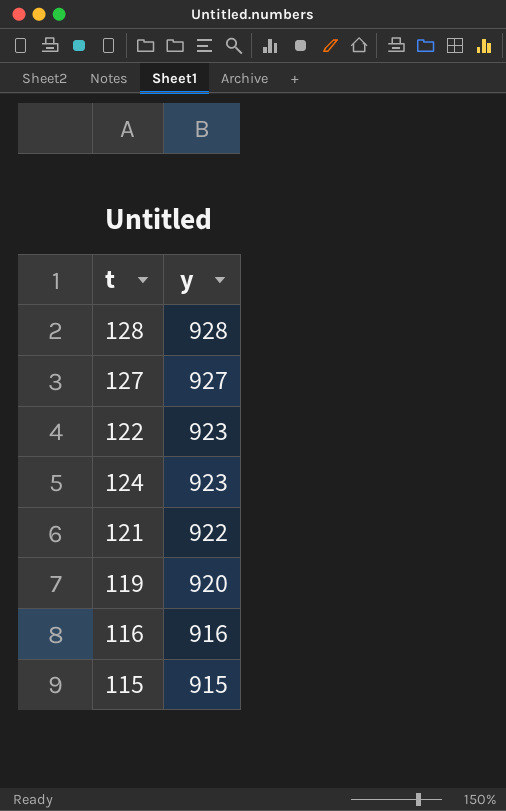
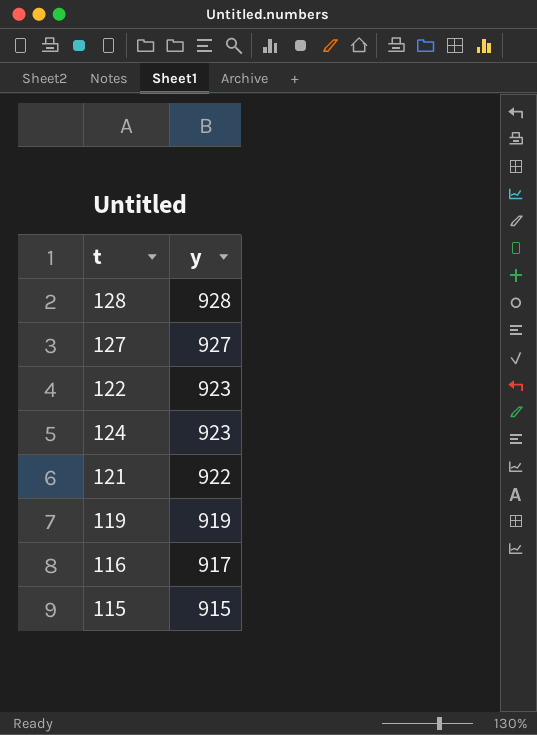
119 | y: 920 -> 919
116 | y: 916 -> 917

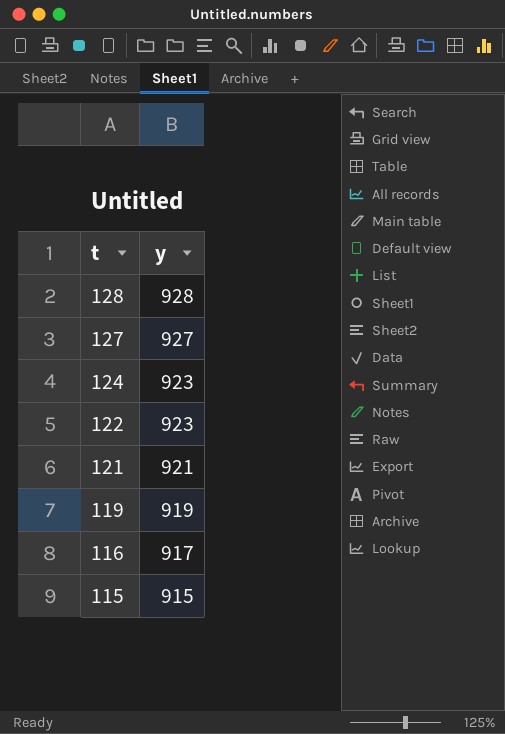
row order: y descending -> t descending
121 | y: 922 -> 921

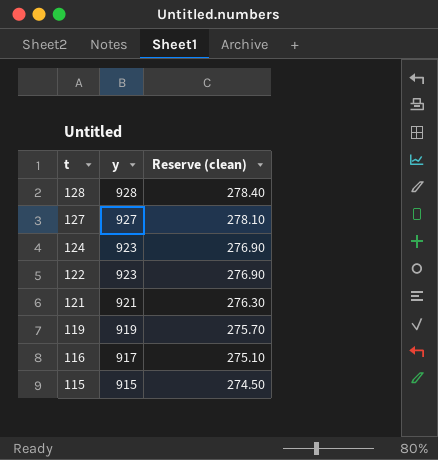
column Reserve (clean) | formula: none -> [y] * 0.3

